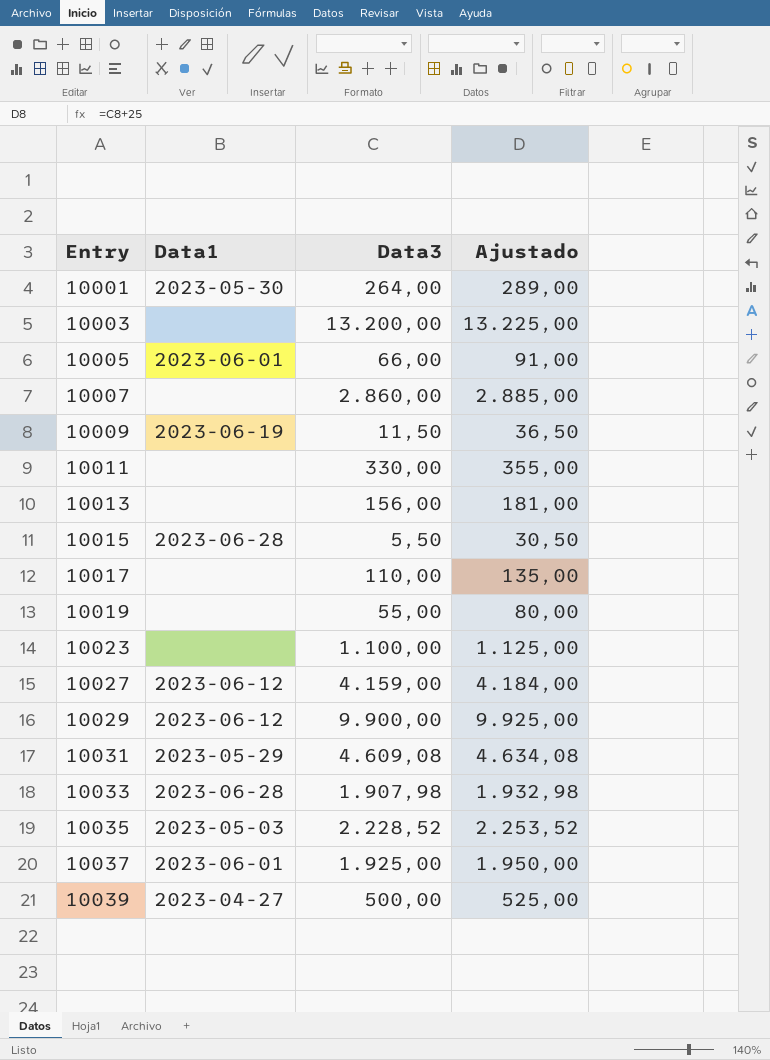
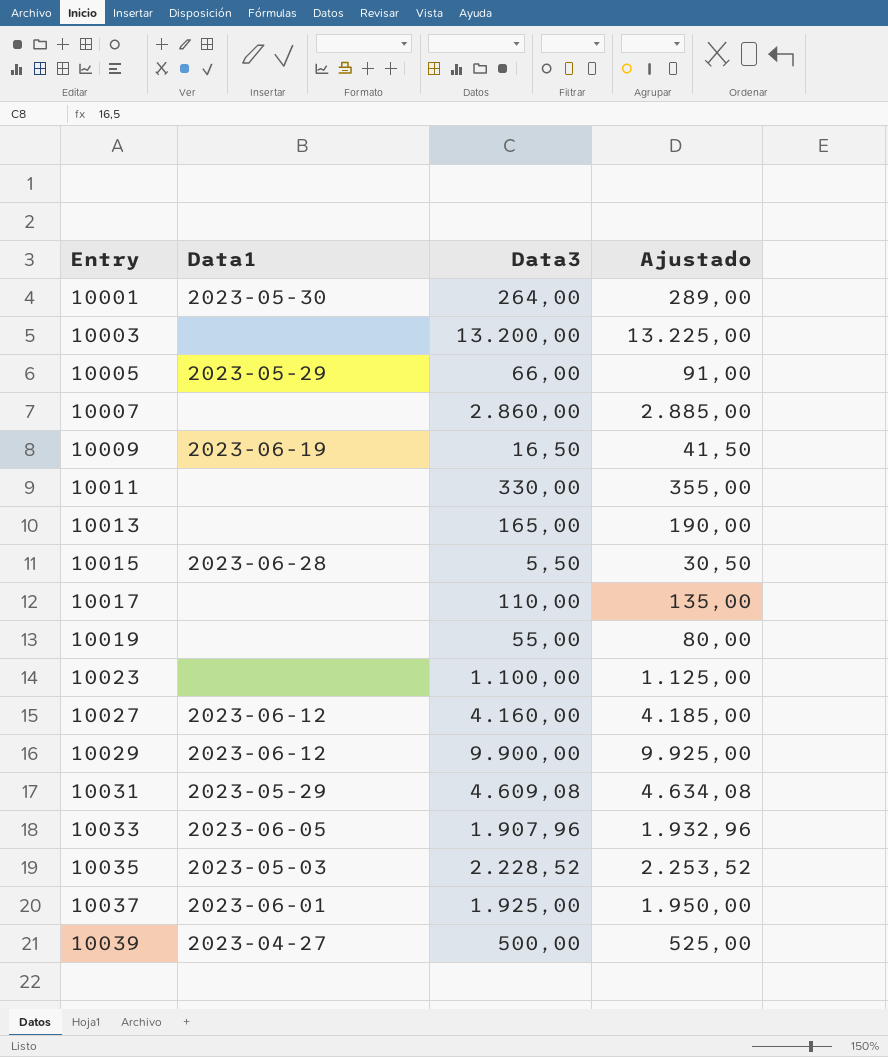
10005 | Data1: 2023-06-01 -> 2023-05-29
10009 | Data3: 11,50 -> 16,50
10009 | Ajustado: 36,50 -> 41,50
10013 | Data3: 156,00 -> 165,00
10013 | Ajustado: 181,00 -> 190,00
10027 | Data3: 4.159,00 -> 4.160,00
10027 | Ajustado: 4.184,00 -> 4.185,00
10033 | Data1: 2023-06-28 -> 2023-06-05
10033 | Data3: 1.907,98 -> 1.907,96
10033 | Ajustado: 1.932,98 -> 1.932,96

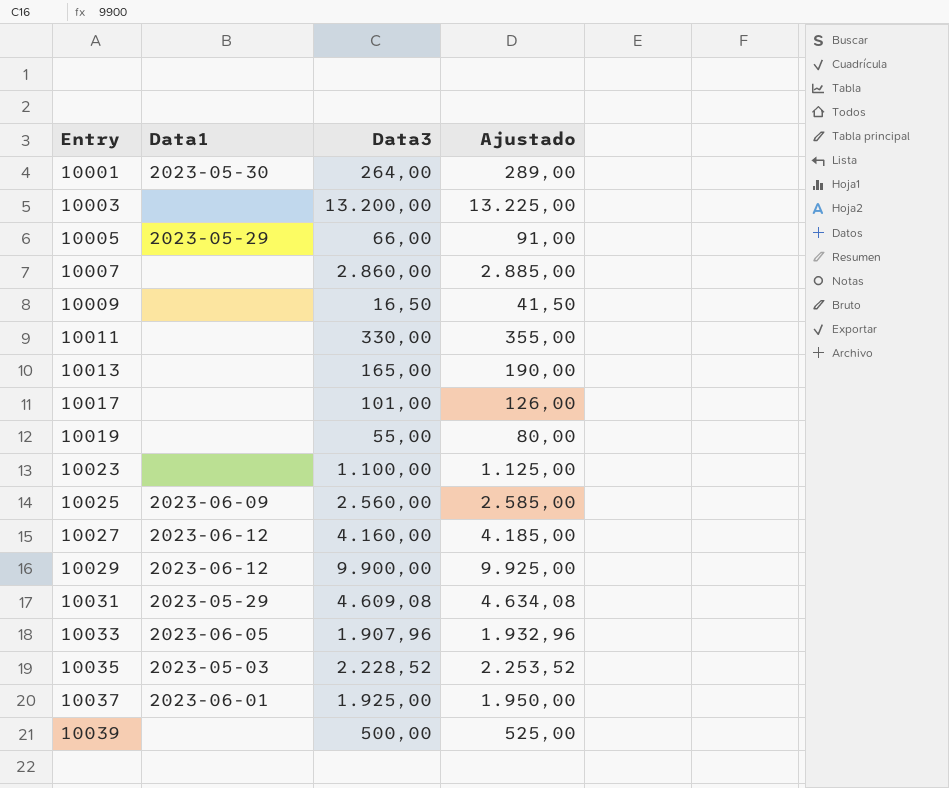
row 10015: 2023-06-28 | 5,50 | 30,50 -> none
10009 | Data1: 2023-06-19 -> none
10017 | Data3: 110,00 -> 101,00
10017 | Ajustado: 135,00 -> 126,00
row 10025: none -> 2023-06-09 | 2.560,00 | 2.585,00
10039 | Data1: 2023-04-27 -> none

